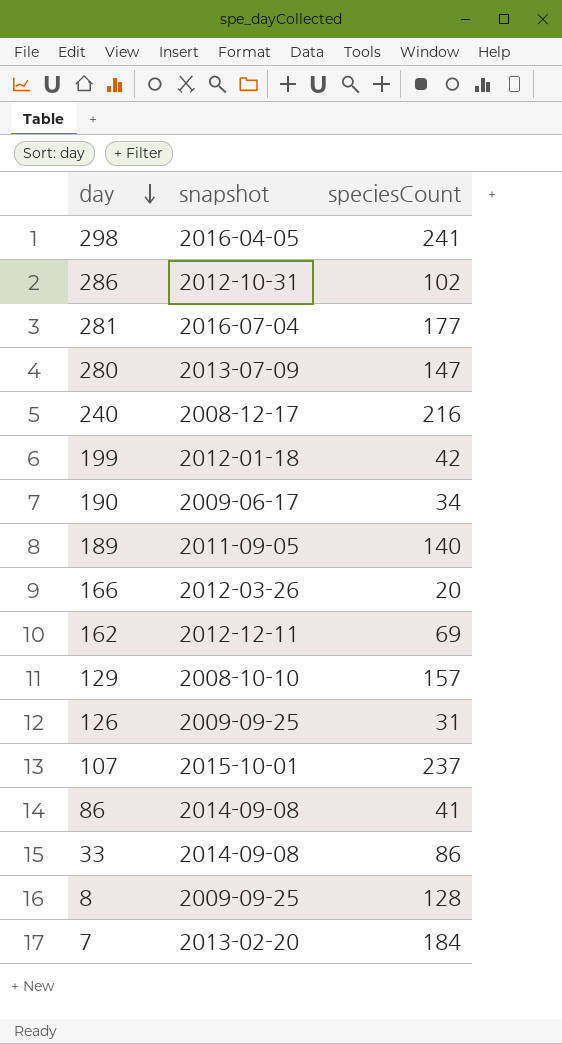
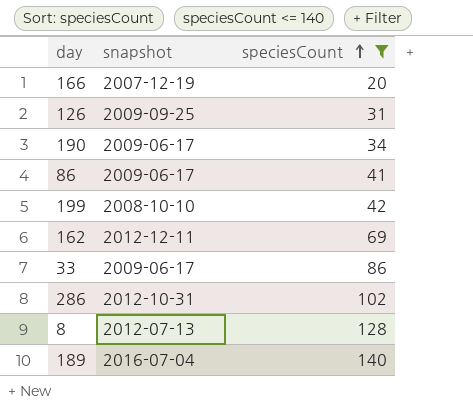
filter: none -> speciesCount <= 140
row order: day descending -> speciesCount ascending
166 | snapshot: 2012-03-26 -> 2007-12-19
86 | snapshot: 2014-09-08 -> 2009-06-17
199 | snapshot: 2012-01-18 -> 2008-10-10
33 | snapshot: 2014-09-08 -> 2009-06-17
8 | snapshot: 2009-09-25 -> 2012-07-13
189 | snapshot: 2011-09-05 -> 2016-07-04

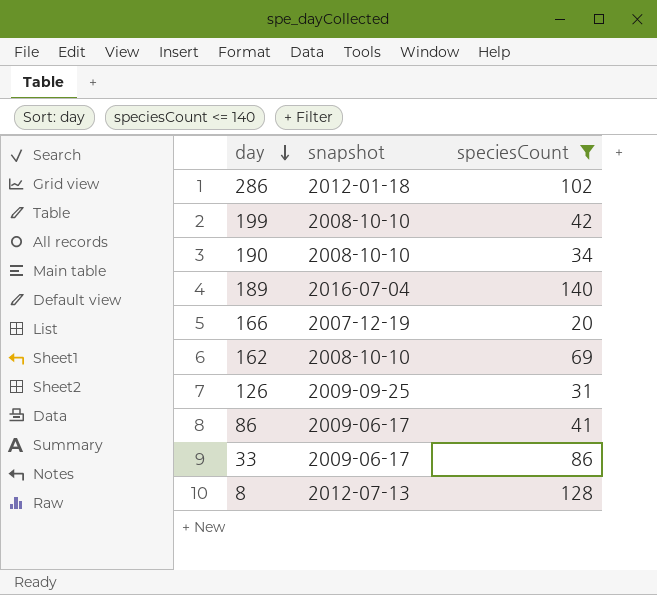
row order: speciesCount ascending -> day descending
286 | snapshot: 2012-10-31 -> 2012-01-18
190 | snapshot: 2009-06-17 -> 2008-10-10
162 | snapshot: 2012-12-11 -> 2008-10-10

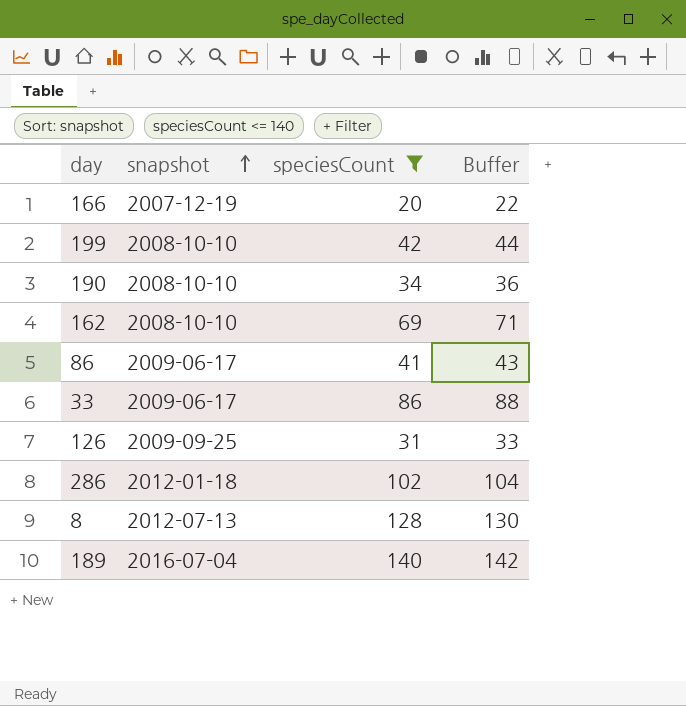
row order: day descending -> snapshot ascending
column Buffer | formula: none -> [speciesCount] + 2

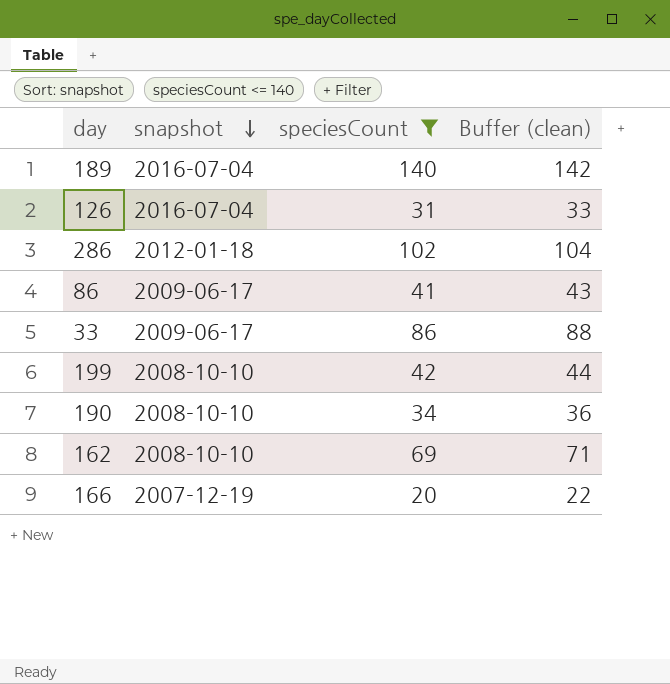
row order: snapshot ascending -> snapshot descending
column name: Buffer -> Buffer (clean)
row 8: 2012-07-13 | 128 | 130 -> none
126 | snapshot: 2009-09-25 -> 2016-07-04

